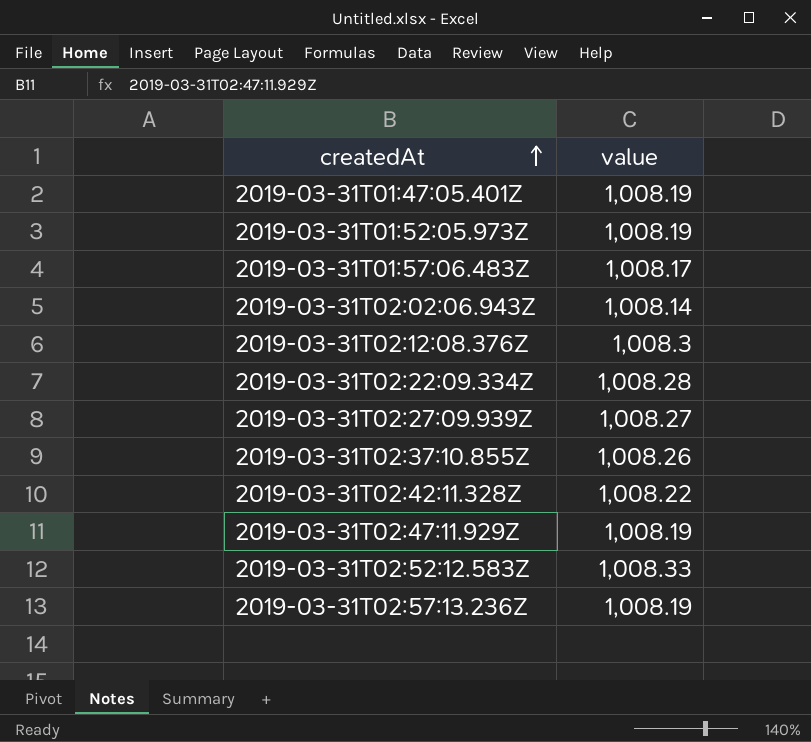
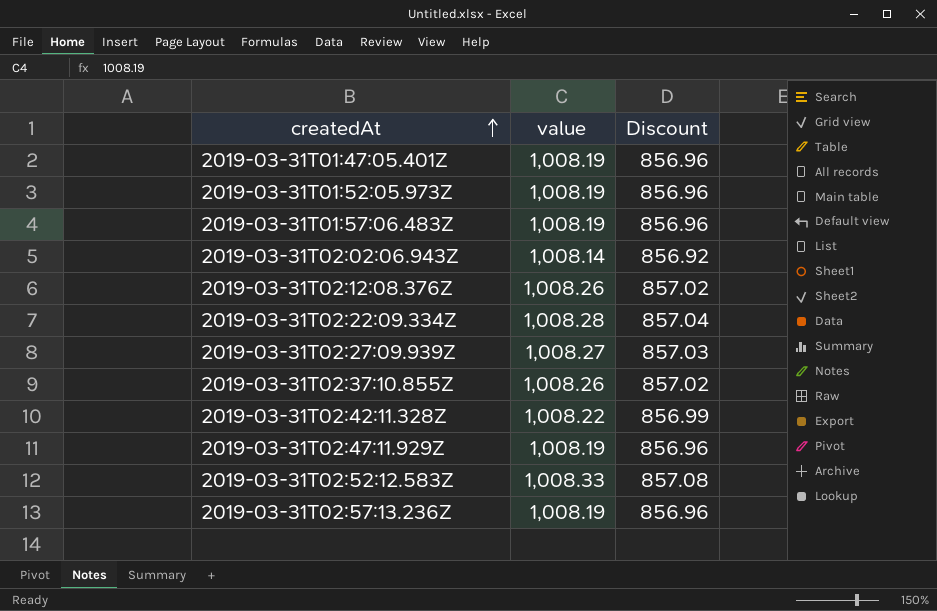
column Discount | formula: none -> [value] * 0.85
2019-03-31T01:57:06.483Z | value: 1,008.17 -> 1,008.19
2019-03-31T02:12:08.376Z | value: 1,008.3 -> 1,008.26

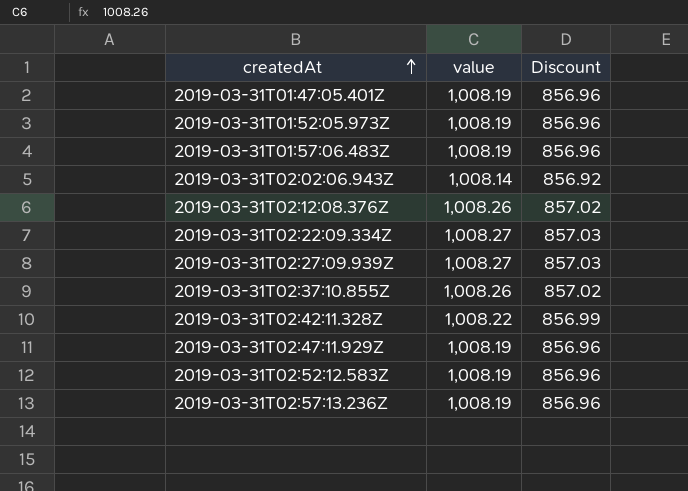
2019-03-31T02:22:09.334Z | value: 1,008.28 -> 1,008.27
2019-03-31T02:22:09.334Z | Discount: 857.04 -> 857.03
2019-03-31T02:52:12.583Z | value: 1,008.33 -> 1,008.19
2019-03-31T02:52:12.583Z | Discount: 857.08 -> 856.96

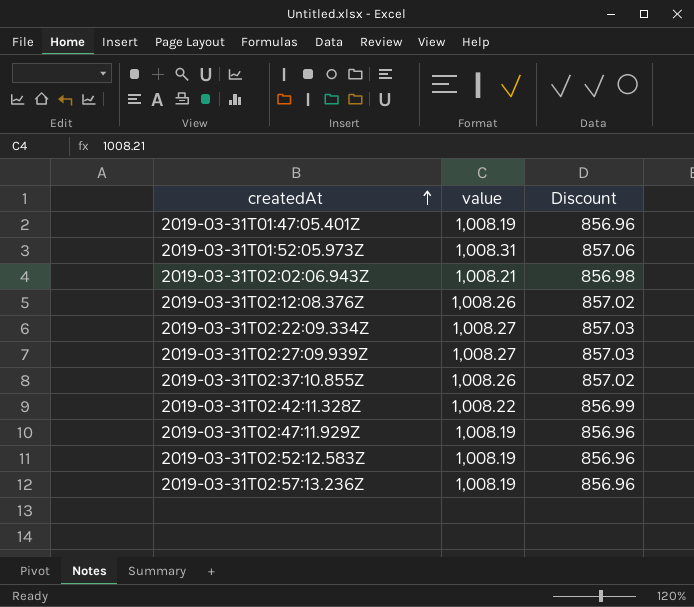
row 2019-03-31T01:57:06.483Z: 1,008.19 | 856.96 -> none
2019-03-31T01:52:05.973Z | value: 1,008.19 -> 1,008.31
2019-03-31T01:52:05.973Z | Discount: 856.96 -> 857.06
2019-03-31T02:02:06.943Z | value: 1,008.14 -> 1,008.21
2019-03-31T02:02:06.943Z | Discount: 856.92 -> 856.98

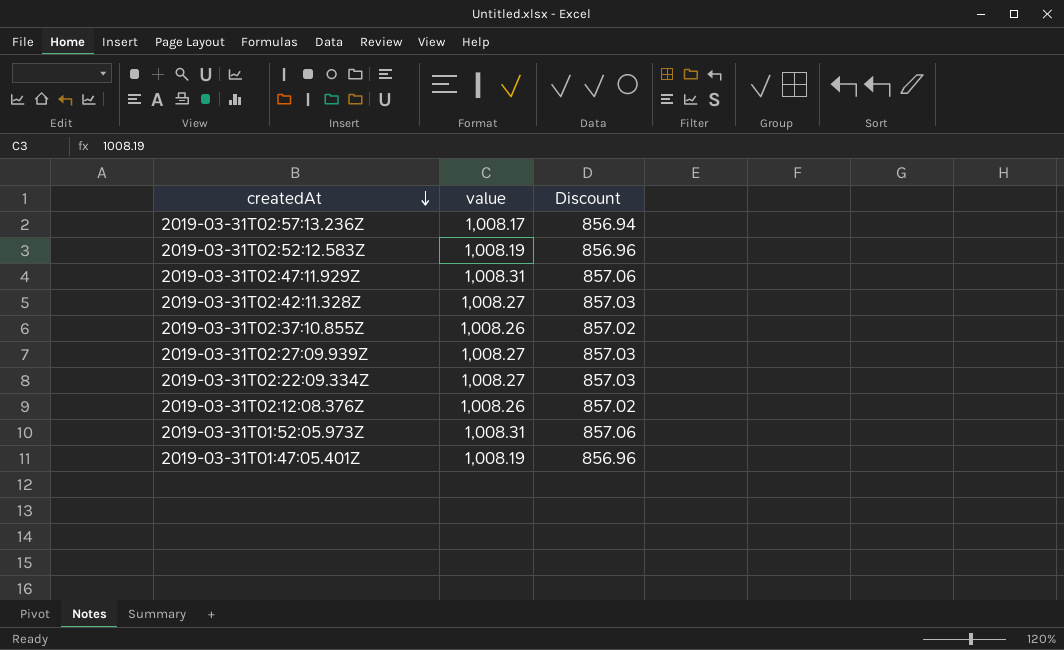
row order: createdAt ascending -> createdAt descending
row 2019-03-31T02:02:06.943Z: 1,008.21 | 856.98 -> none
2019-03-31T02:57:13.236Z | value: 1,008.19 -> 1,008.17
2019-03-31T02:57:13.236Z | Discount: 856.96 -> 856.94
2019-03-31T02:47:11.929Z | value: 1,008.19 -> 1,008.31
2019-03-31T02:47:11.929Z | Discount: 856.96 -> 857.06
2019-03-31T02:42:11.328Z | value: 1,008.22 -> 1,008.27
2019-03-31T02:42:11.328Z | Discount: 856.99 -> 857.03

